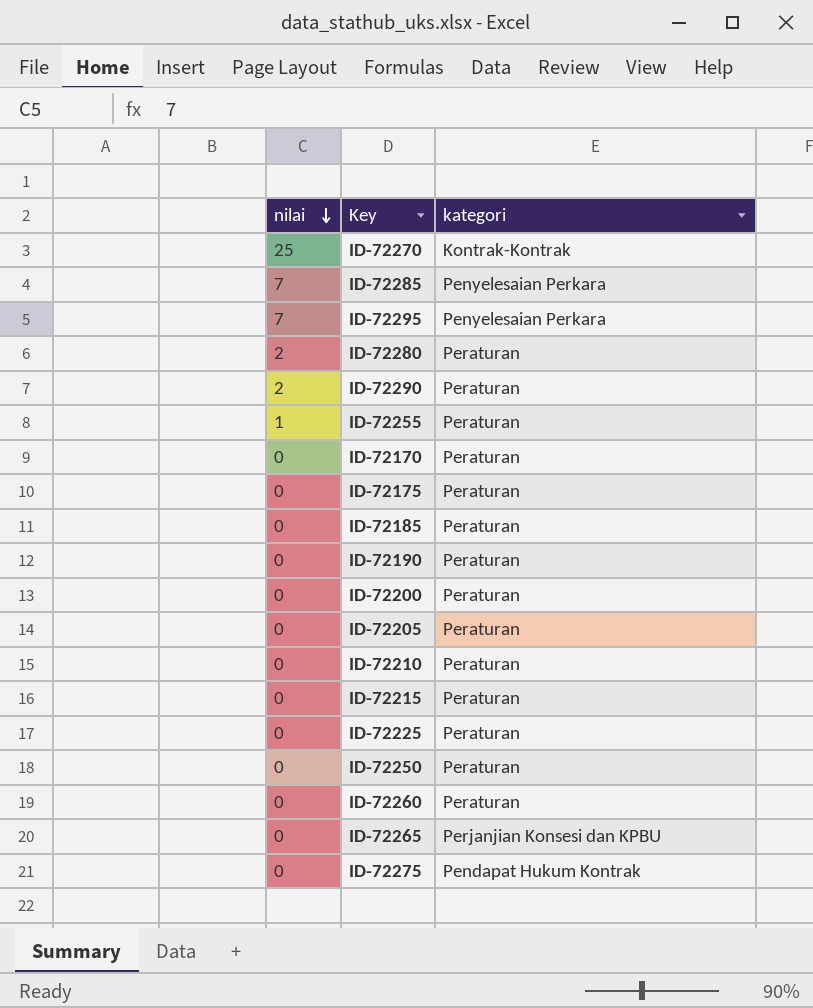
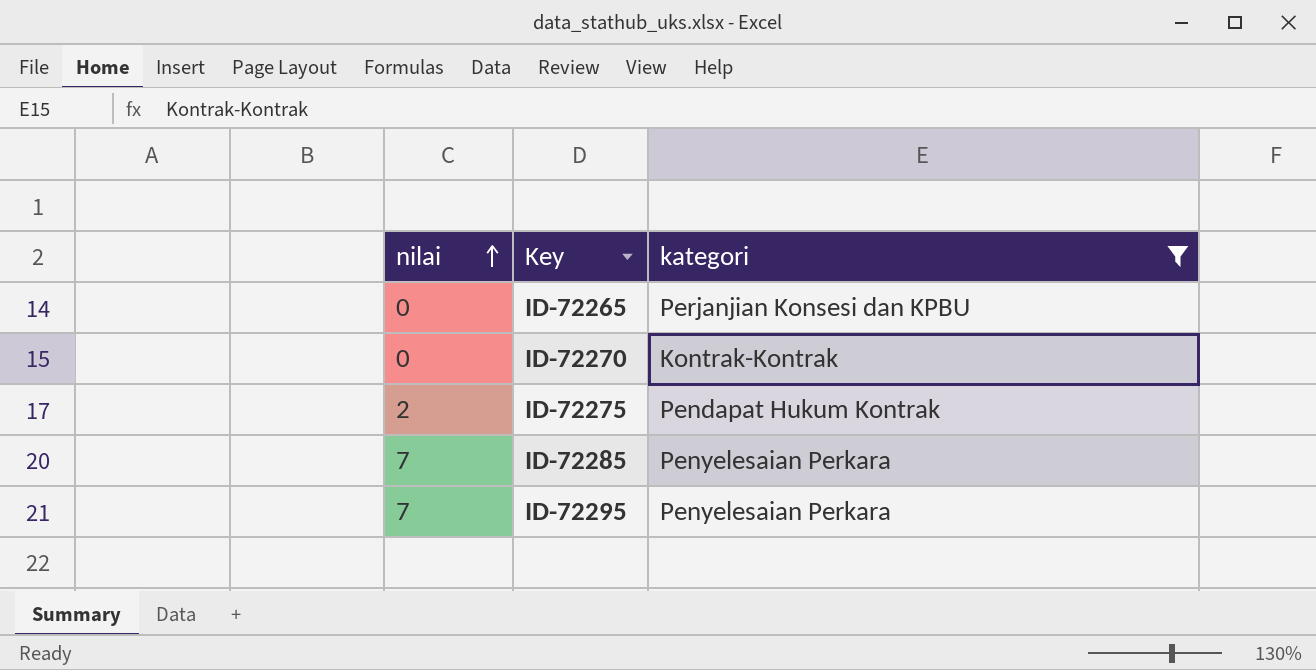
filter: none -> kategori != Peraturan
row order: nilai descending -> nilai ascending
ID-72270 | nilai: 25 -> 0
ID-72275 | nilai: 0 -> 2

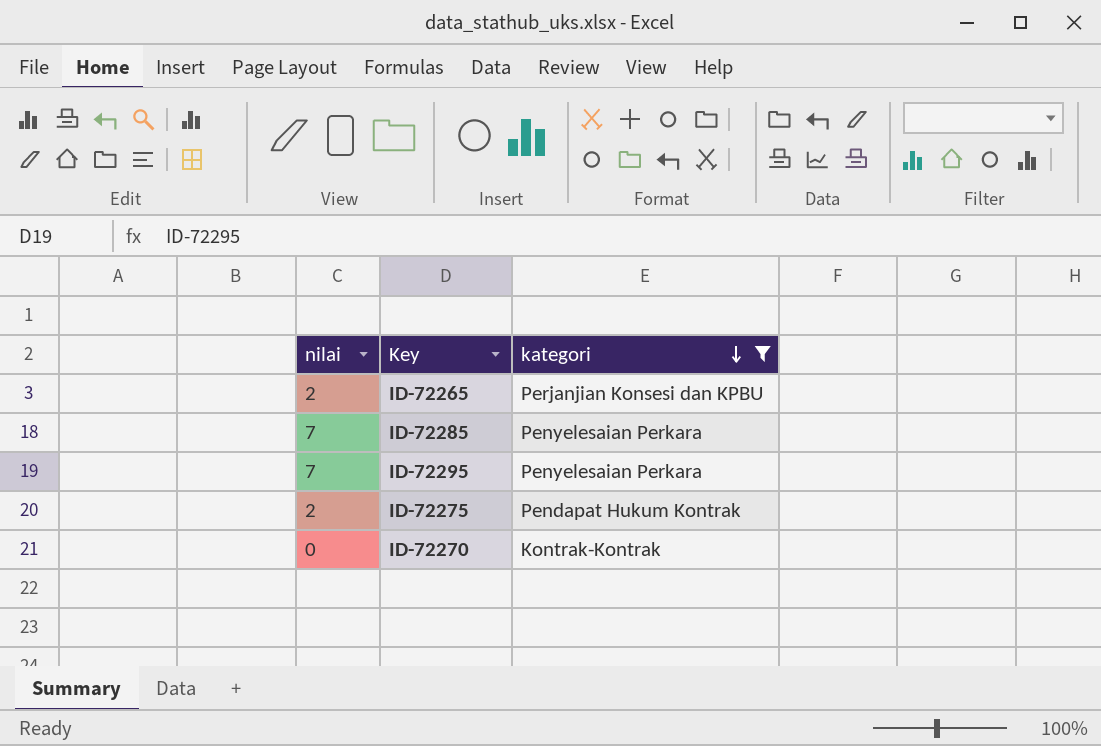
row order: nilai ascending -> kategori descending
ID-72265 | nilai: 0 -> 2

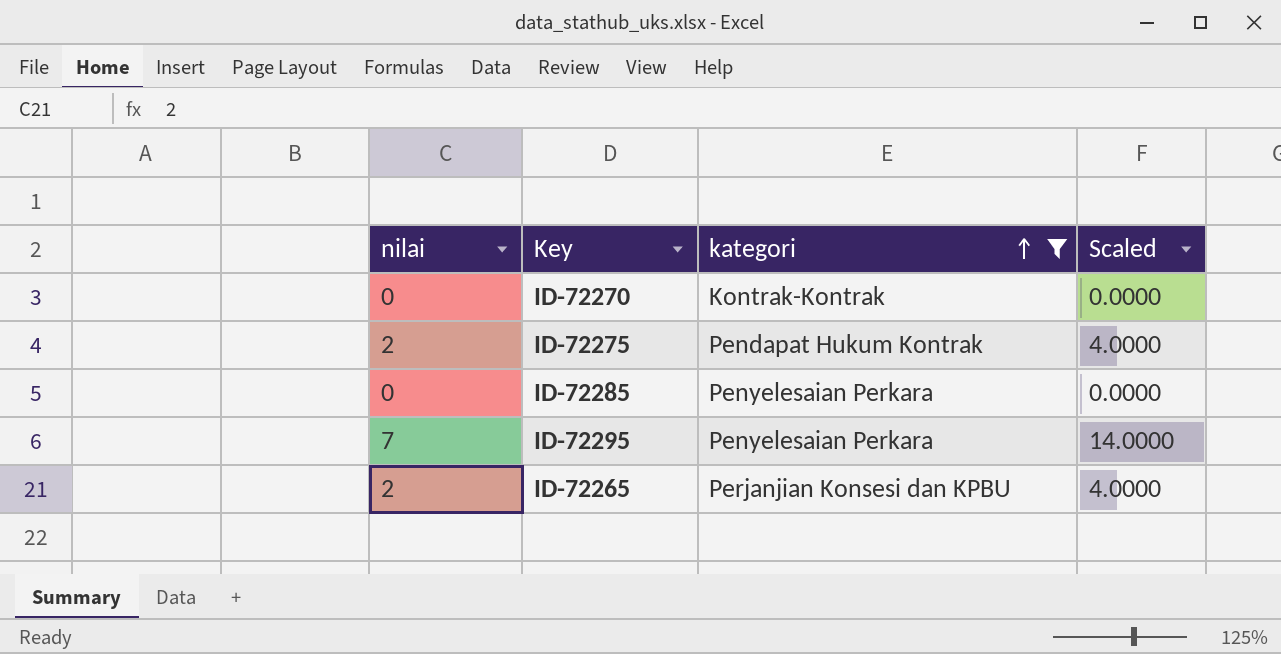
row order: kategori descending -> kategori ascending
column Scaled | formula: none -> [nilai] * 2
ID-72285 | nilai: 7 -> 0

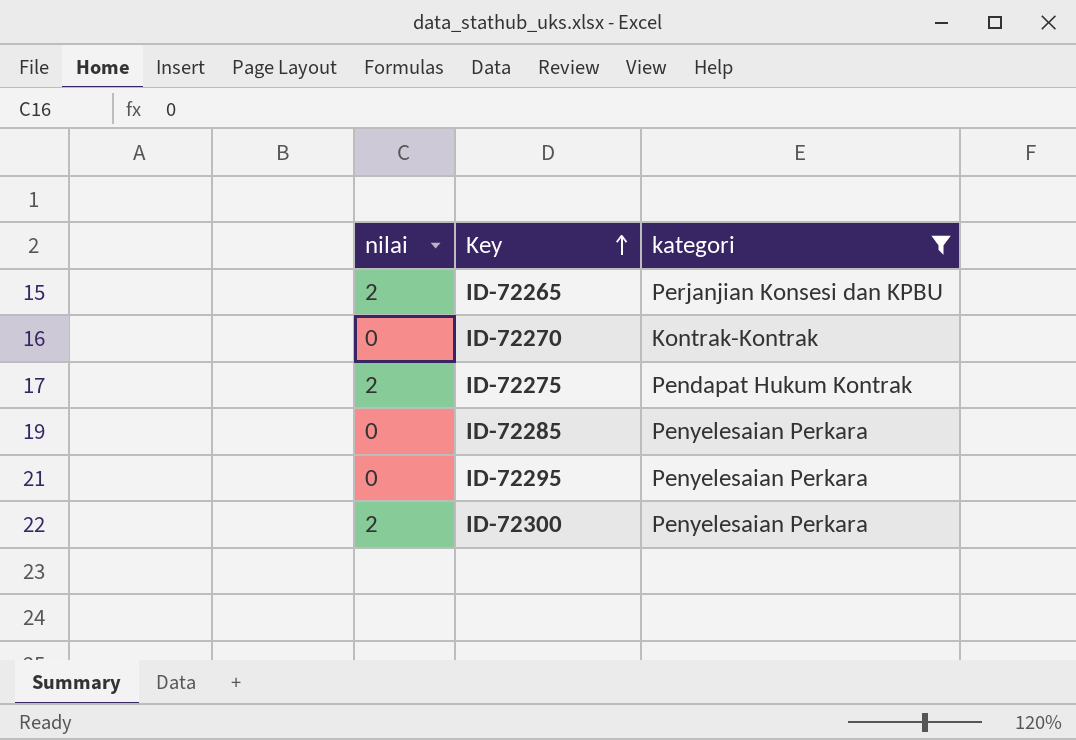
row order: kategori ascending -> Key ascending
column Scaled | formula: [nilai] * 2 -> none
ID-72295 | nilai: 7 -> 0
row ID-72300: none -> 2 | Penyelesaian Perkara

